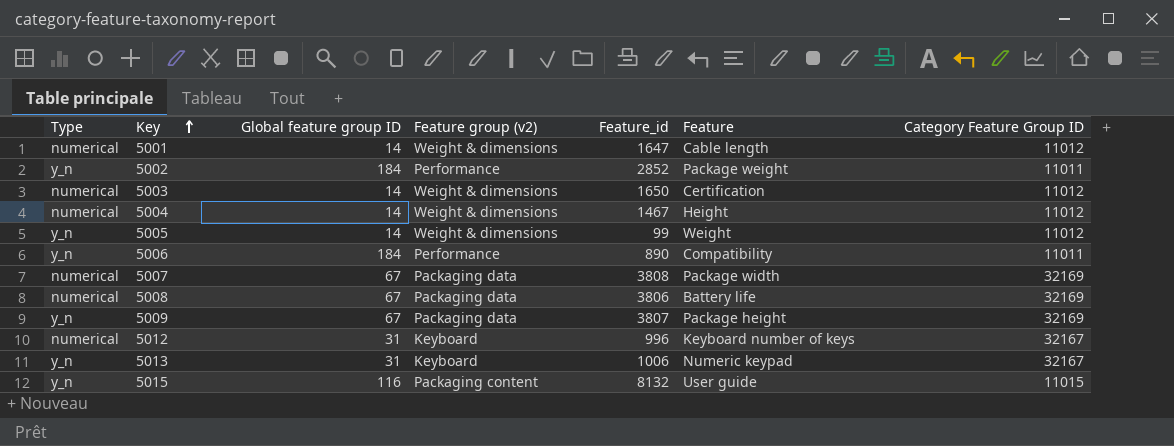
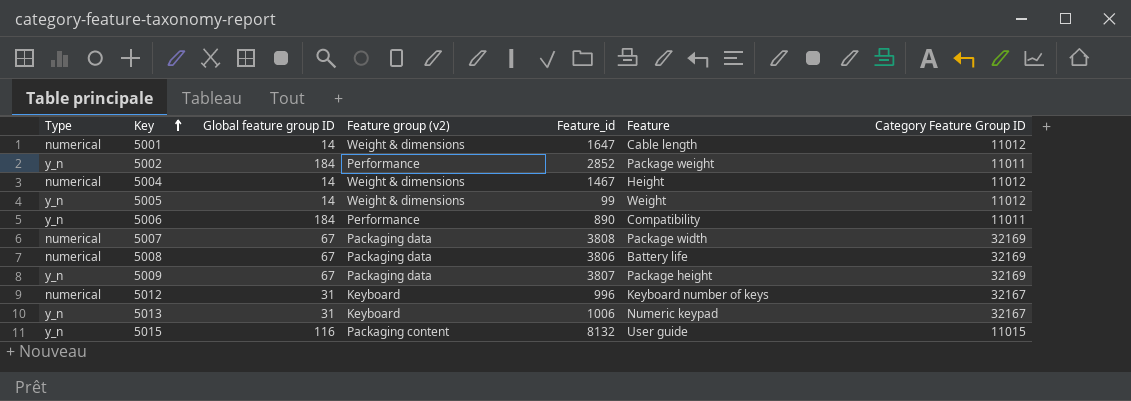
row 5003: numerical | 14 | Weight & dimensions | 1650 | Certification | 11012 -> none

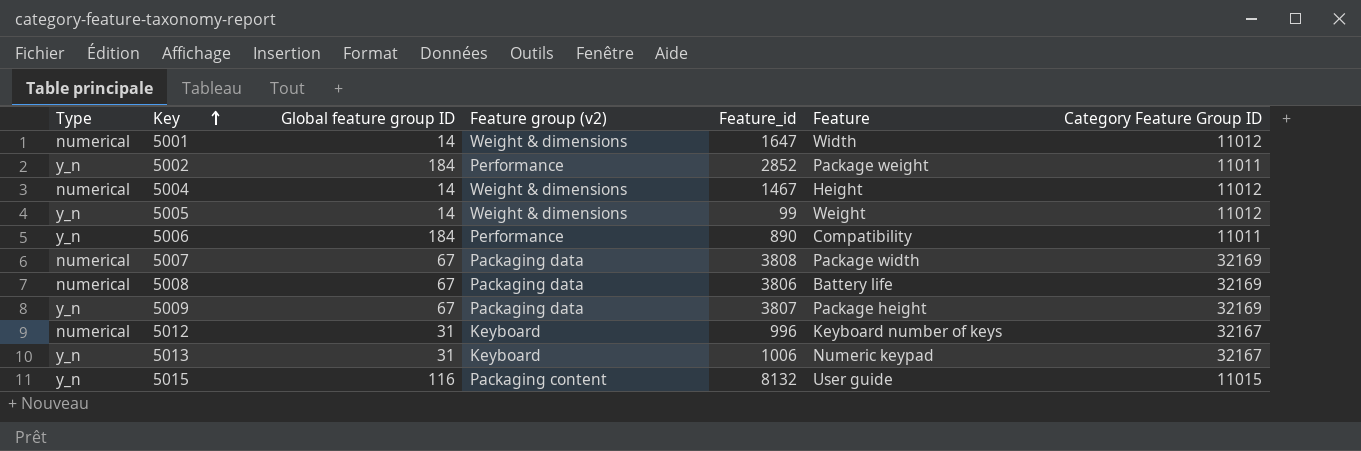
5001 | Feature: Cable length -> Width

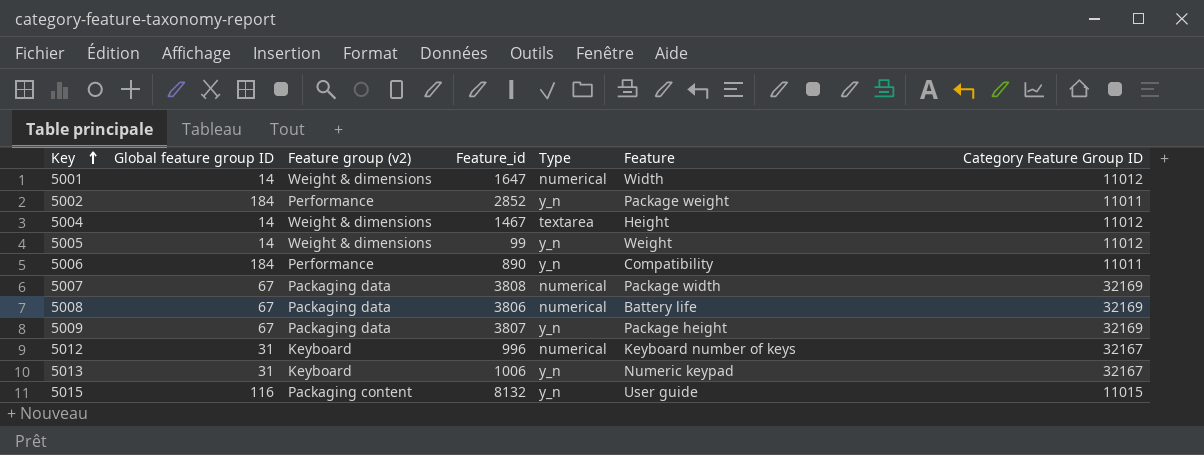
column Type | position: 1 -> 5
5004 | Type: numerical -> textarea

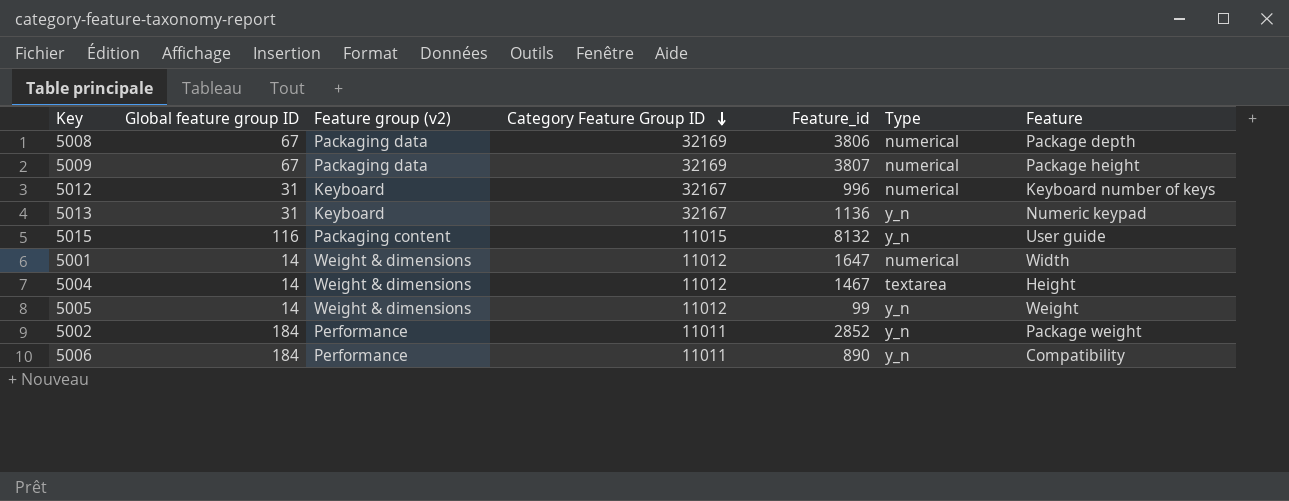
row order: Key ascending -> Category Feature Group ID descending
column Category Feature Group ID | position: 7 -> 4
row 5007: 67 | Packaging data | 3808 | numerical | Package width | 32169 -> none
5008 | Feature: Battery life -> Package depth
5009 | Type: y_n -> numerical
5013 | Feature_id: 1006 -> 1136

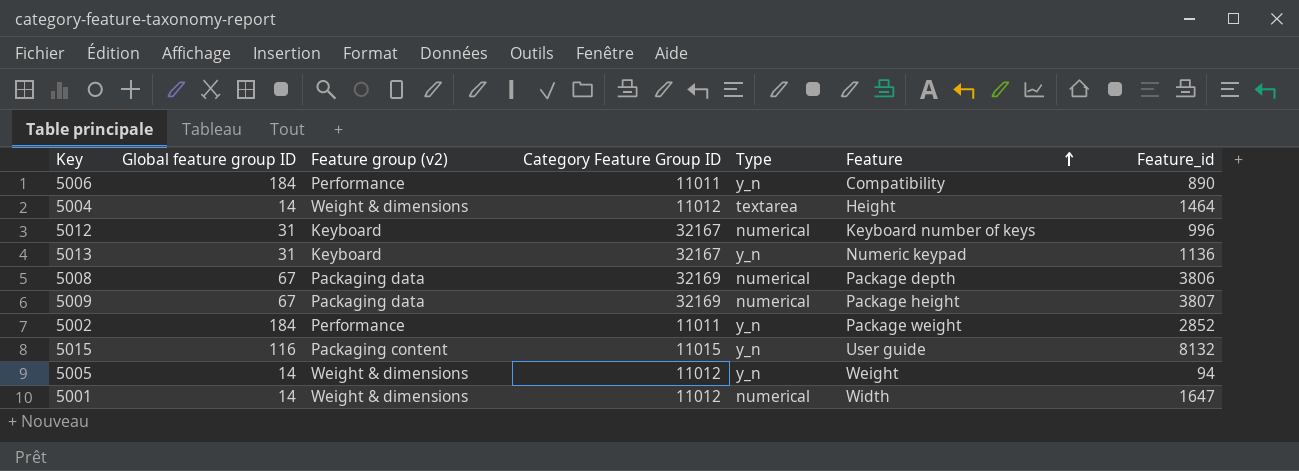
row order: Category Feature Group ID descending -> Feature ascending
column Feature_id | position: 5 -> 7
5004 | Feature_id: 1467 -> 1464
5005 | Feature_id: 99 -> 94

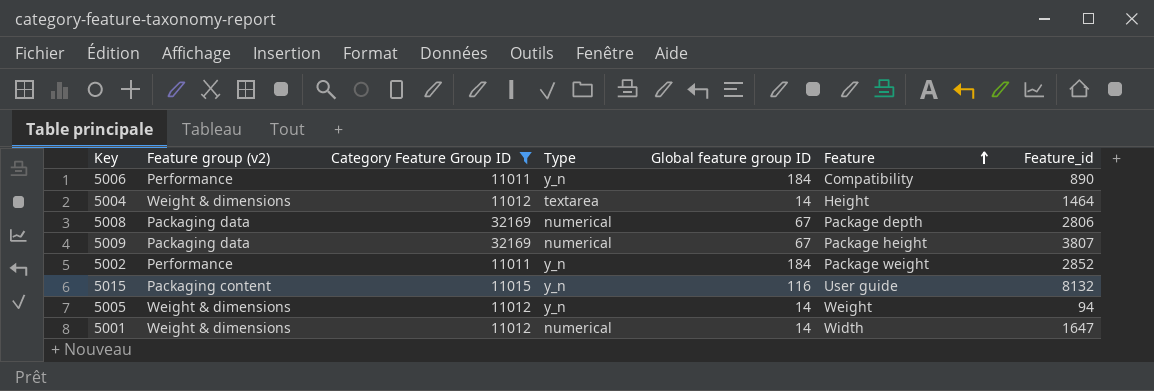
filter: none -> Category Feature Group ID != 32167
column Global feature group ID | position: 2 -> 5
5008 | Feature_id: 3806 -> 2806

